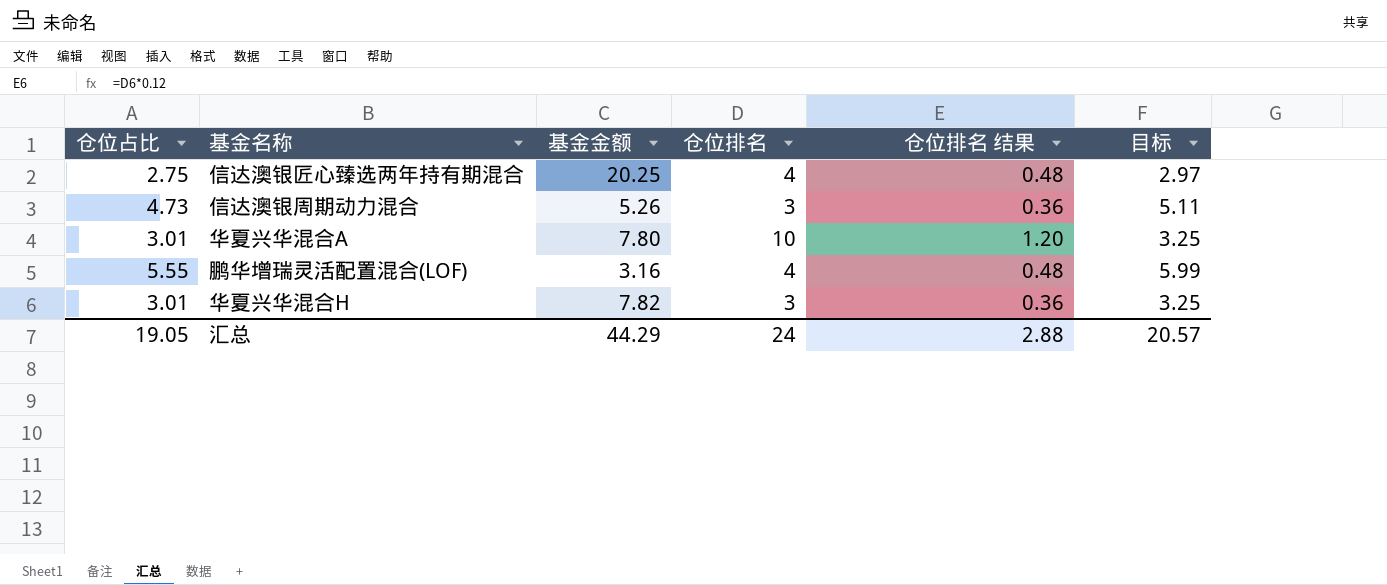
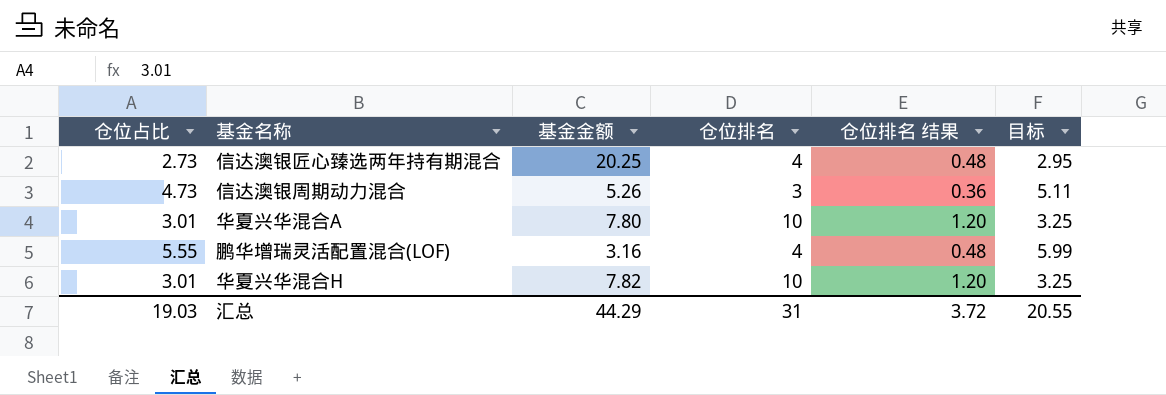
信达澳银匠心臻选两年持有期混合 | 仓位占比: 2.75 -> 2.73
信达澳银匠心臻选两年持有期混合 | 目标: 2.97 -> 2.95
华夏兴华混合H | 仓位排名: 3 -> 10
华夏兴华混合H | 仓位排名 结果: 0.36 -> 1.20
汇总 | 仓位占比: 19.05 -> 19.03
汇总 | 仓位排名: 24 -> 31
汇总 | 仓位排名 结果: 2.88 -> 3.72
汇总 | 目标: 20.57 -> 20.55

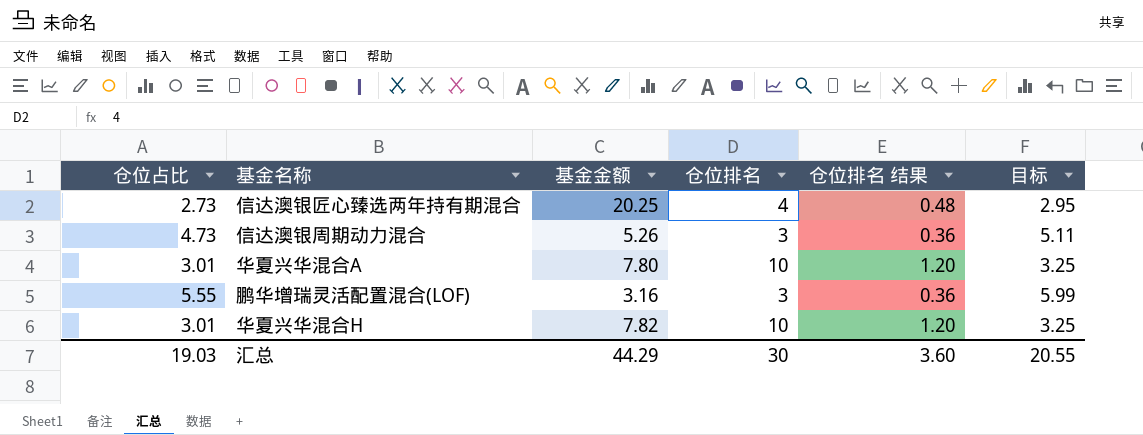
鹏华增瑞灵活配置混合(LOF) | 仓位排名: 4 -> 3
鹏华增瑞灵活配置混合(LOF) | 仓位排名 结果: 0.48 -> 0.36
汇总 | 仓位排名: 31 -> 30
汇总 | 仓位排名 结果: 3.72 -> 3.60

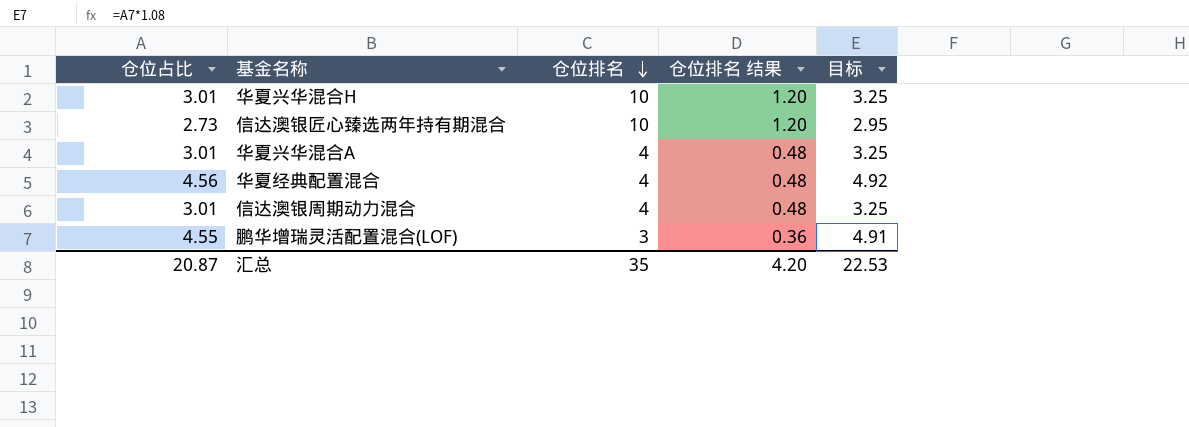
row order: none -> 仓位排名 descending
column 基金金额 | position: 3 -> none
信达澳银匠心臻选两年持有期混合 | 仓位排名: 4 -> 10
信达澳银匠心臻选两年持有期混合 | 仓位排名 结果: 0.48 -> 1.20
华夏兴华混合A | 仓位排名: 10 -> 4
华夏兴华混合A | 仓位排名 结果: 1.20 -> 0.48
row 华夏经典配置混合: none -> 4.56 | 4 | 0.48 | 4.92
信达澳银周期动力混合 | 仓位占比: 4.73 -> 3.01
信达澳银周期动力混合 | 仓位排名: 3 -> 4
信达澳银周期动力混合 | 仓位排名 结果: 0.36 -> 0.48
信达澳银周期动力混合 | 目标: 5.11 -> 3.25
鹏华增瑞灵活配置混合(LOF) | 仓位占比: 5.55 -> 4.55
鹏华增瑞灵活配置混合(LOF) | 目标: 5.99 -> 4.91
汇总 | 仓位占比: 19.03 -> 20.87
汇总 | 仓位排名: 30 -> 35
汇总 | 仓位排名 结果: 3.60 -> 4.20
汇总 | 目标: 20.55 -> 22.53

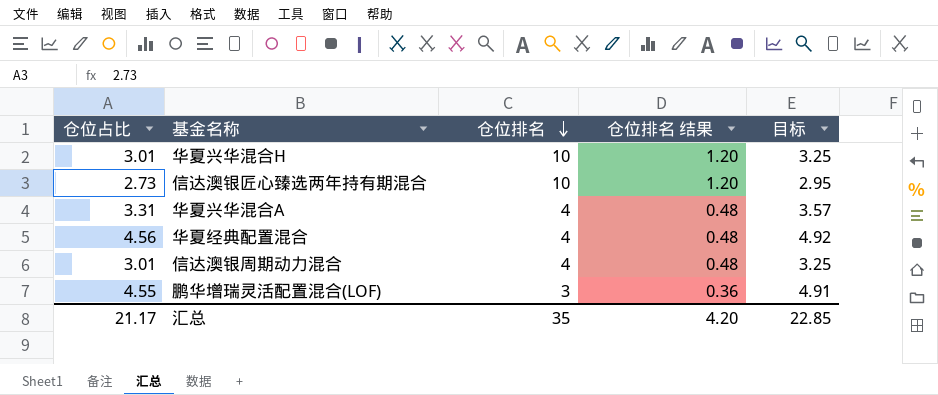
华夏兴华混合A | 仓位占比: 3.01 -> 3.31
华夏兴华混合A | 目标: 3.25 -> 3.57
汇总 | 仓位占比: 20.87 -> 21.17
汇总 | 目标: 22.53 -> 22.85

